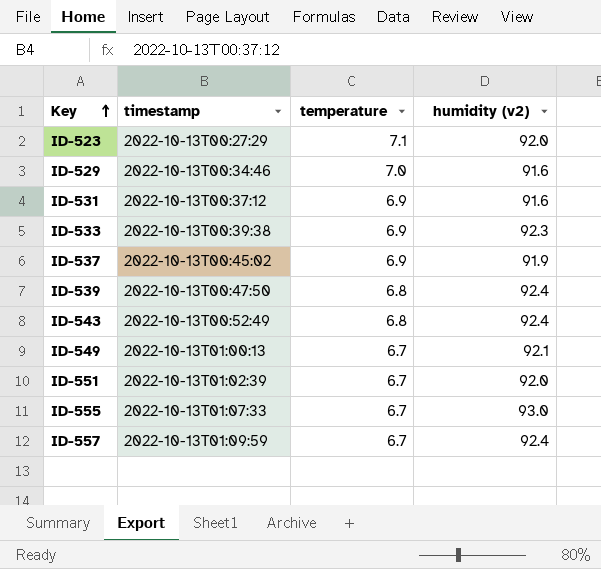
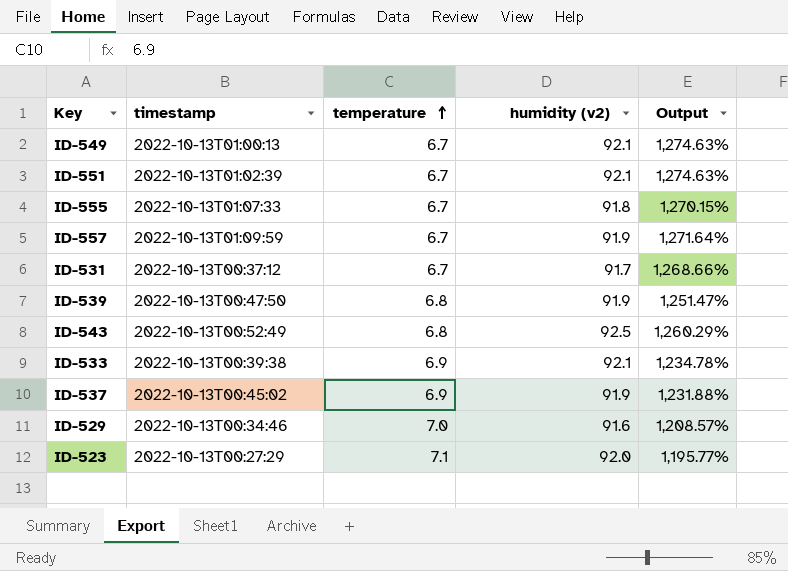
row order: Key ascending -> temperature ascending
column Output | formula: none -> ([humidity (v2)] - [temperature]) / [temperature]
ID-551 | humidity (v2): 92.0 -> 92.1
ID-555 | humidity (v2): 93.0 -> 91.8
ID-557 | humidity (v2): 92.4 -> 91.9
ID-531 | temperature: 6.9 -> 6.7
ID-531 | humidity (v2): 91.6 -> 91.7
ID-539 | humidity (v2): 92.4 -> 91.9
ID-543 | humidity (v2): 92.4 -> 92.5
ID-533 | humidity (v2): 92.3 -> 92.1

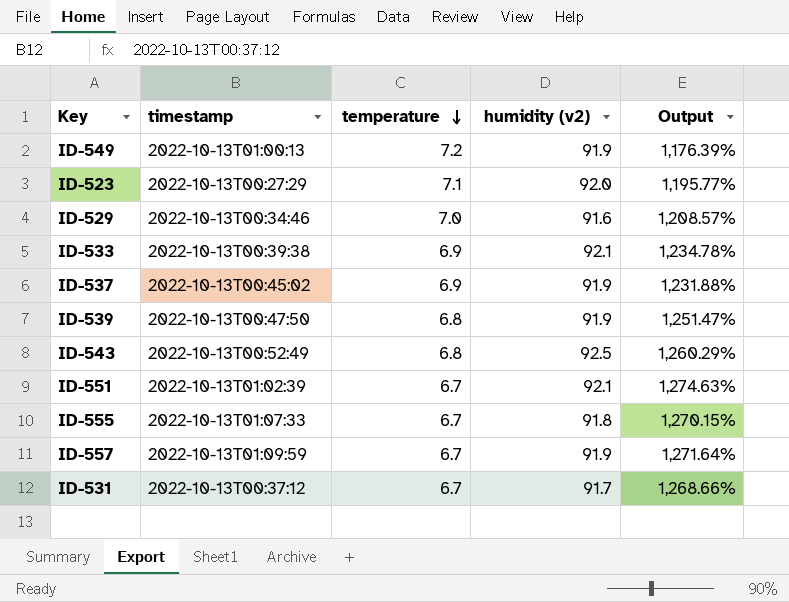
row order: temperature ascending -> temperature descending
ID-549 | temperature: 6.7 -> 7.2
ID-549 | humidity (v2): 92.1 -> 91.9
ID-549 | Output: 1,274.63% -> 1,176.39%

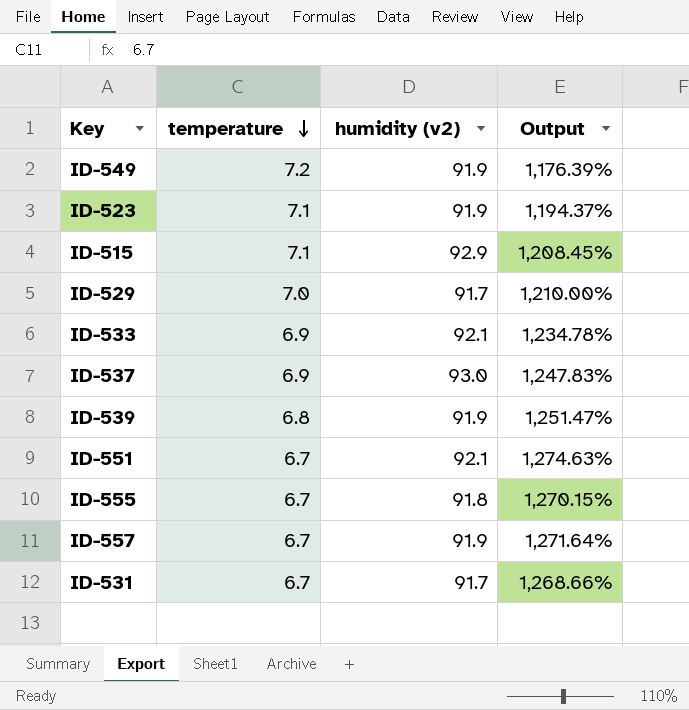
column timestamp | position: 2 -> none
row ID-543: 2022-10-13T00:52:49 | 6.8 | 92.5 | 1,260.29% -> none
ID-523 | humidity (v2): 92.0 -> 91.9
ID-523 | Output: 1,195.77% -> 1,194.37%
row ID-515: none -> 7.1 | 92.9 | 1,208.45%
ID-529 | humidity (v2): 91.6 -> 91.7
ID-529 | Output: 1,208.57% -> 1,210.00%
ID-537 | humidity (v2): 91.9 -> 93.0
ID-537 | Output: 1,231.88% -> 1,247.83%

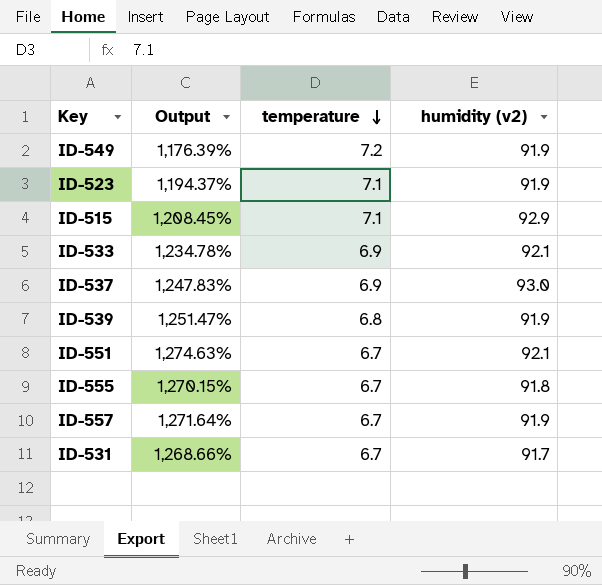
column Output | position: 4 -> 2
row ID-529: 7.0 | 91.7 | 1,210.00% -> none

